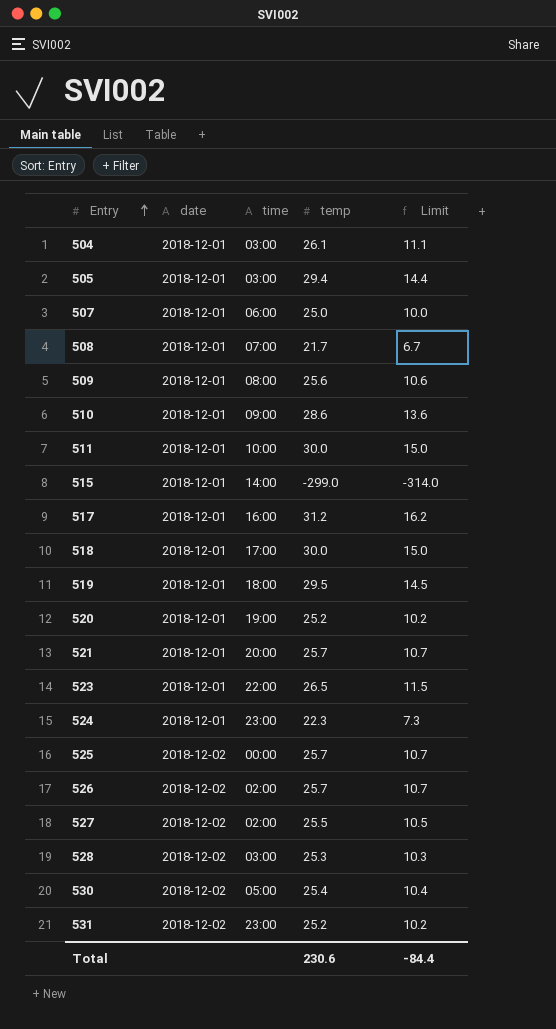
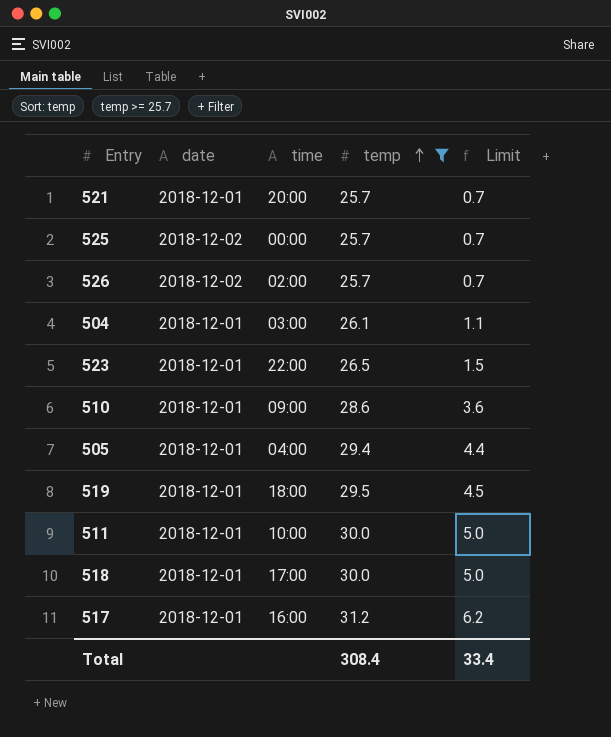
filter: none -> temp >= 25.7
row order: Entry ascending -> temp ascending
column Limit | formula: [temp] - 15 -> [temp] - 25
505 | time: 03:00 -> 04:00
Total | temp: 230.6 -> 308.4
Total | Limit: -84.4 -> 33.4

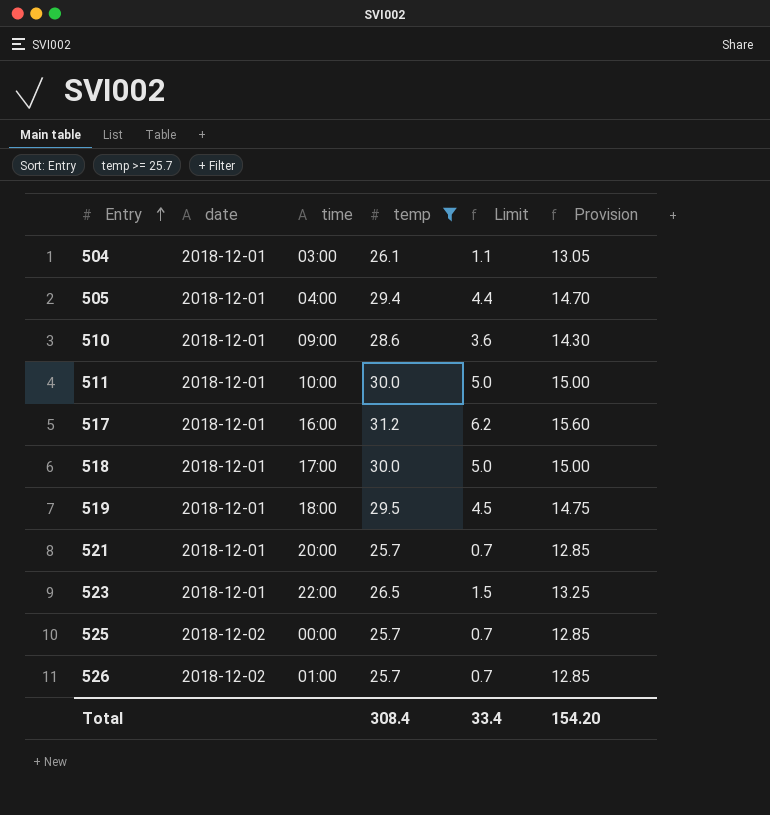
row order: temp ascending -> Entry ascending
column Provision | formula: none -> [temp] * 0.5
526 | time: 02:00 -> 01:00

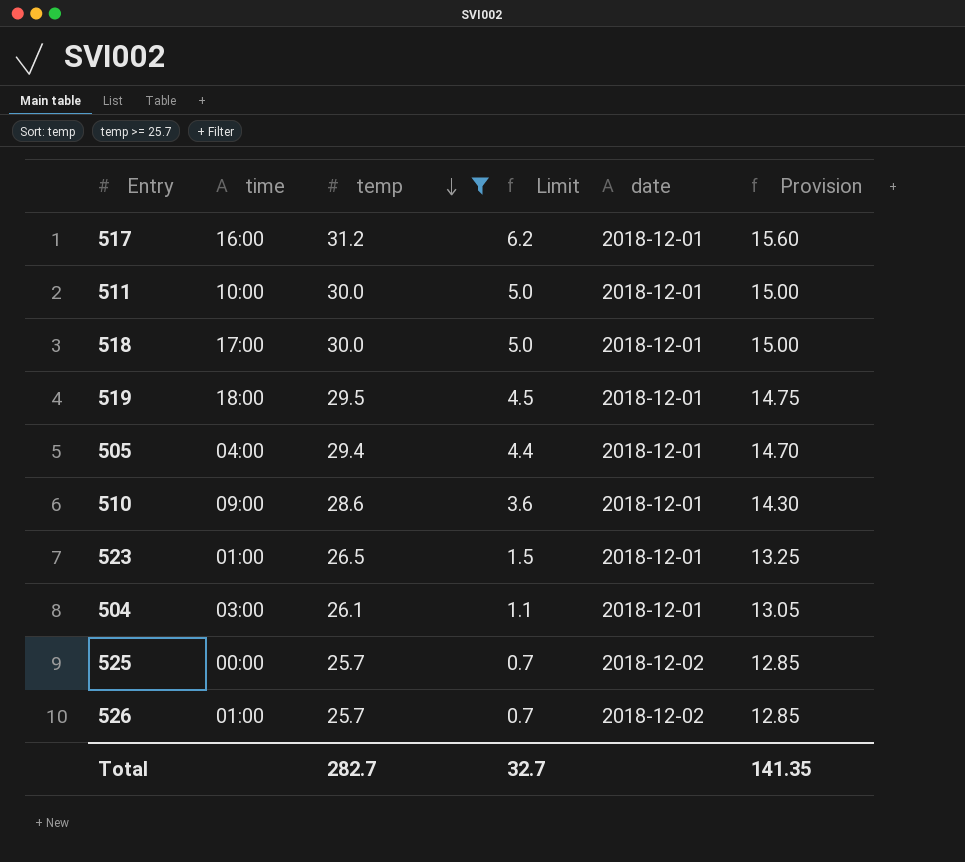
row order: Entry ascending -> temp descending
column date | position: 2 -> 5
row 521: 2018-12-01 | 20:00 | 25.7 | 0.7 | 12.85 -> none
523 | time: 22:00 -> 01:00
Total | temp: 308.4 -> 282.7
Total | Limit: 33.4 -> 32.7
Total | Provision: 154.20 -> 141.35

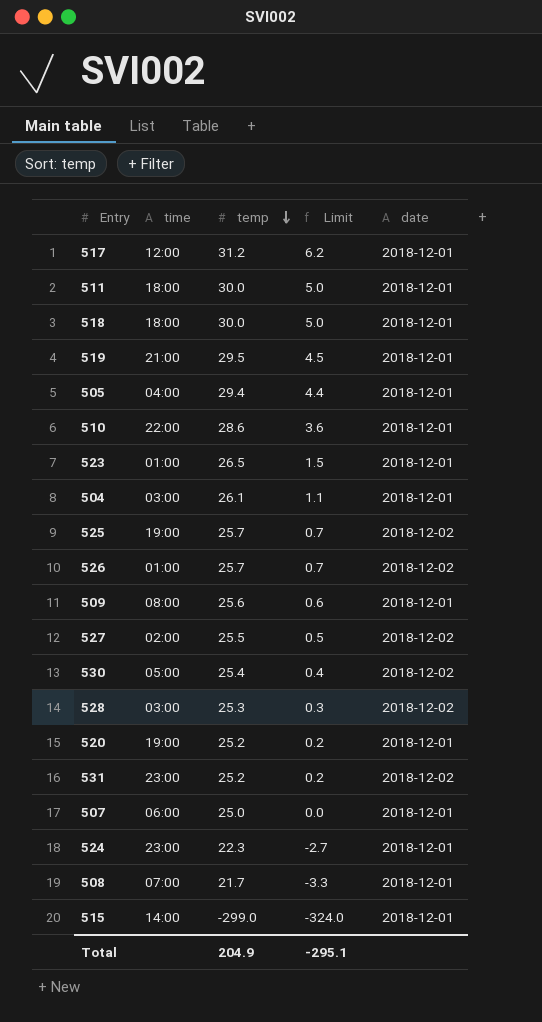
filter: temp >= 25.7 -> none
column Provision | formula: [temp] * 0.5 -> none
517 | time: 16:00 -> 12:00
511 | time: 10:00 -> 18:00
518 | time: 17:00 -> 18:00
519 | time: 18:00 -> 21:00
510 | time: 09:00 -> 22:00
525 | time: 00:00 -> 19:00
Total | temp: 282.7 -> 204.9
Total | Limit: 32.7 -> -295.1

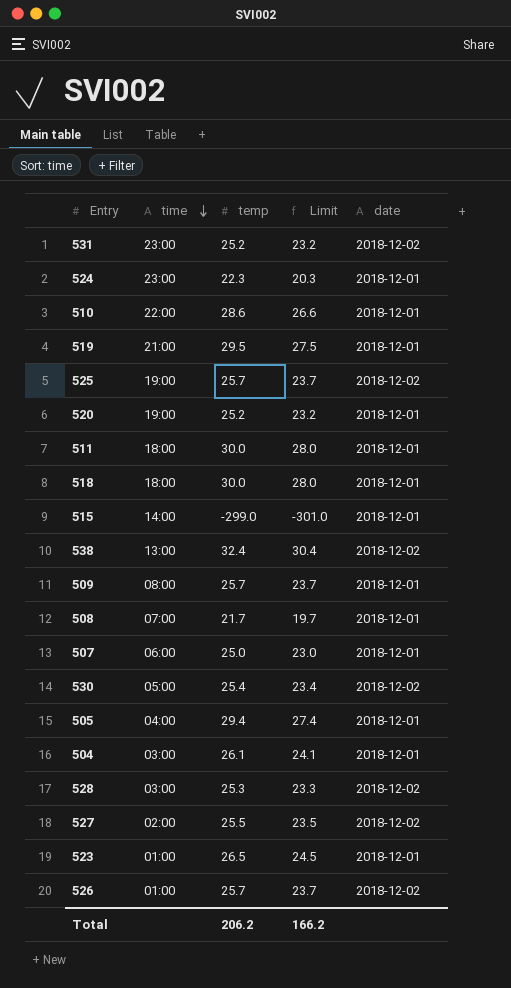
row order: temp descending -> time descending
column Limit | formula: [temp] - 25 -> [temp] - 2
row 517: 12:00 | 31.2 | 6.2 | 2018-12-01 -> none
row 538: none -> 13:00 | 32.4 | 30.4 | 2018-12-02
509 | temp: 25.6 -> 25.7
Total | temp: 204.9 -> 206.2
Total | Limit: -295.1 -> 166.2

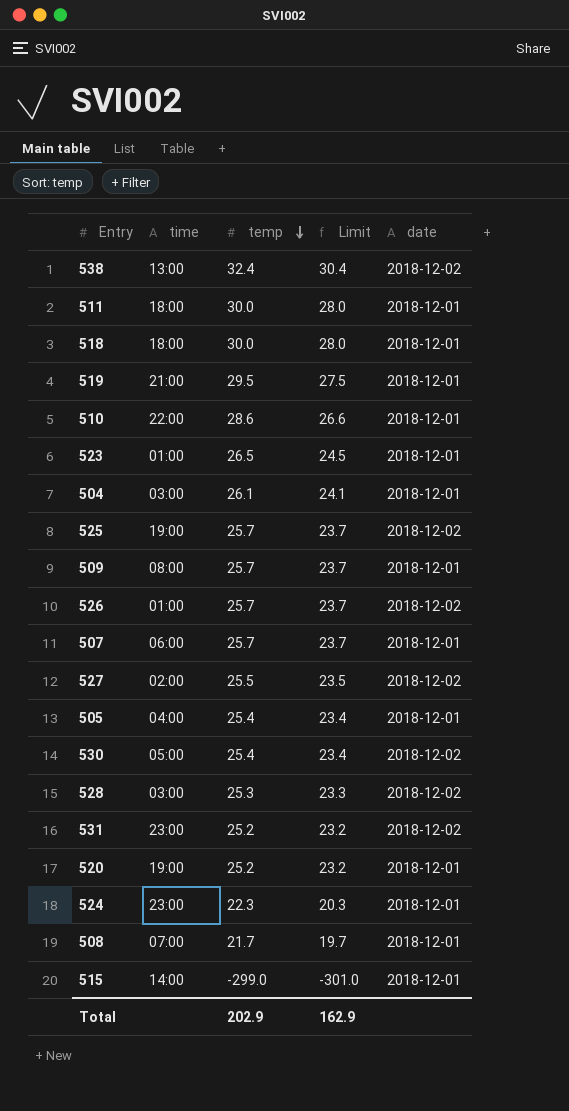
row order: time descending -> temp descending
507 | temp: 25.0 -> 25.7
507 | Limit: 23.0 -> 23.7
505 | temp: 29.4 -> 25.4
505 | Limit: 27.4 -> 23.4
Total | temp: 206.2 -> 202.9
Total | Limit: 166.2 -> 162.9

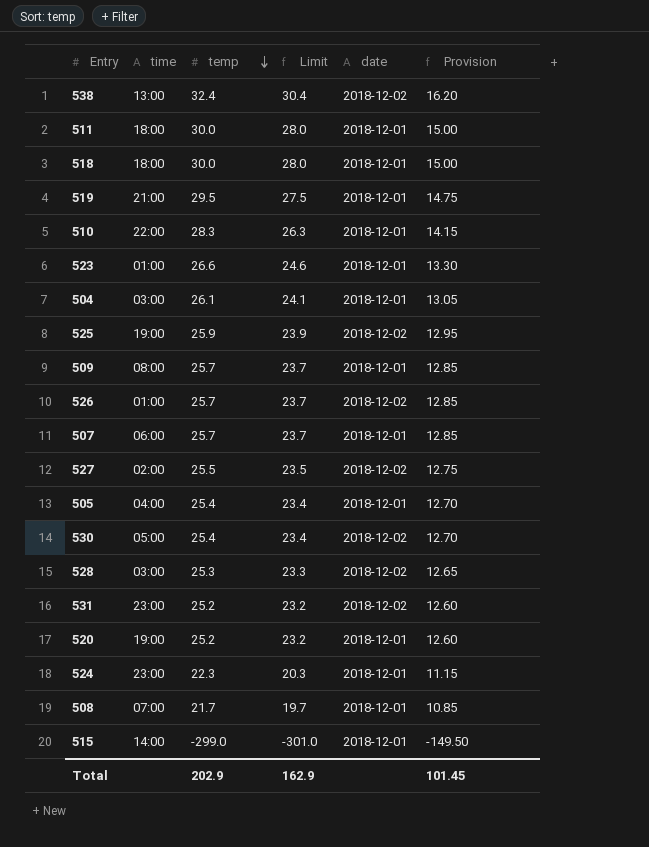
column Provision | formula: none -> [temp] * 0.5
510 | temp: 28.6 -> 28.3
510 | Limit: 26.6 -> 26.3
523 | temp: 26.5 -> 26.6
523 | Limit: 24.5 -> 24.6
525 | temp: 25.7 -> 25.9
525 | Limit: 23.7 -> 23.9

